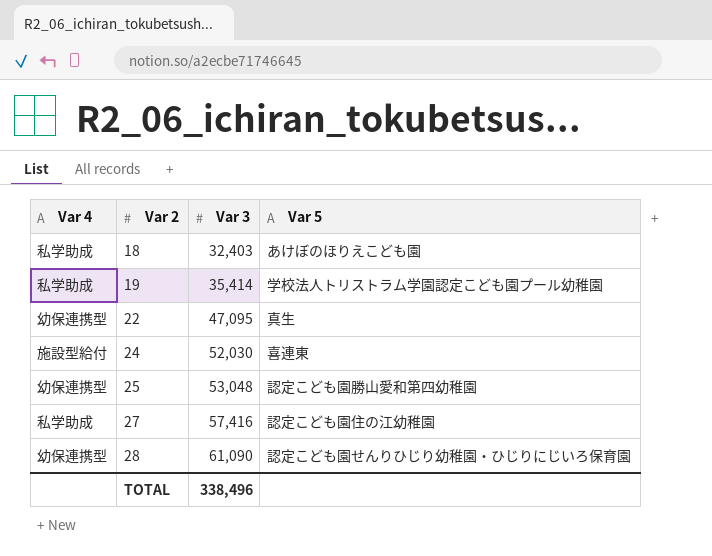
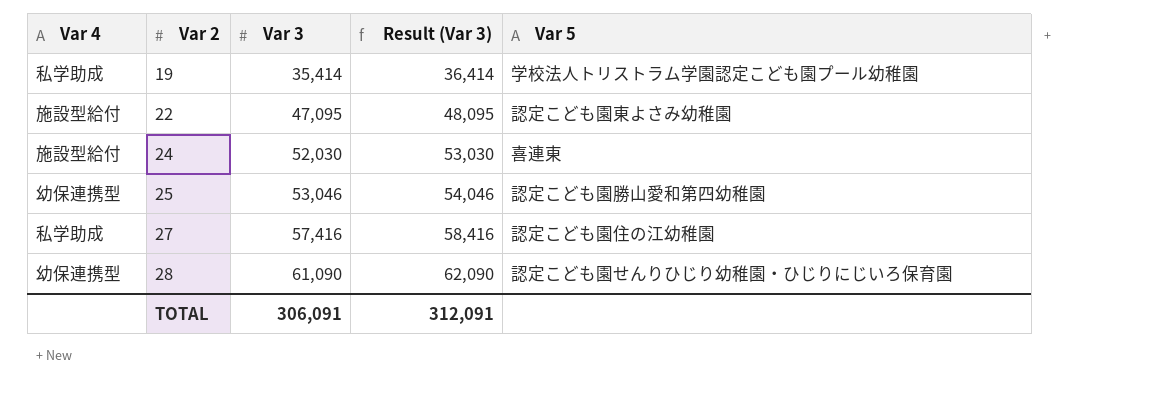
column Result (Var 3) | formula: none -> [Var 3] + 1000
row 18: 私学助成 | 32,403 | あけぼのほりえこども園 -> none
22 | Var 4: 幼保連携型 -> 施設型給付
22 | Var 5: 真生 -> 認定こども園東よさみ幼稚園
25 | Var 3: 53,048 -> 53,046
TOTAL | Var 3: 338,496 -> 306,091

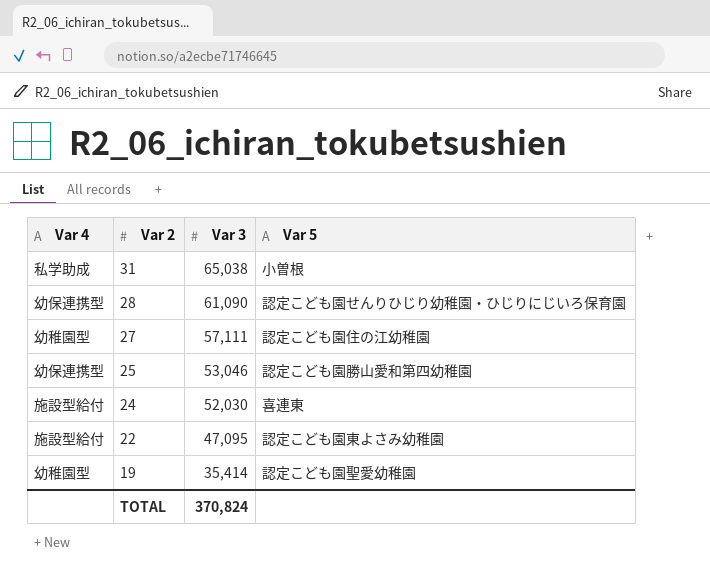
row order: Var 2 ascending -> Var 2 descending
column Result (Var 3) | formula: [Var 3] + 1000 -> none
row 31: none -> 私学助成 | 65,038 | 小曽根
27 | Var 4: 私学助成 -> 幼稚園型
27 | Var 3: 57,416 -> 57,111
19 | Var 4: 私学助成 -> 幼稚園型
19 | Var 5: 学校法人トリストラム学園認定こども園プール幼稚園 -> 認定こども園聖愛幼稚園
TOTAL | Var 3: 306,091 -> 370,824

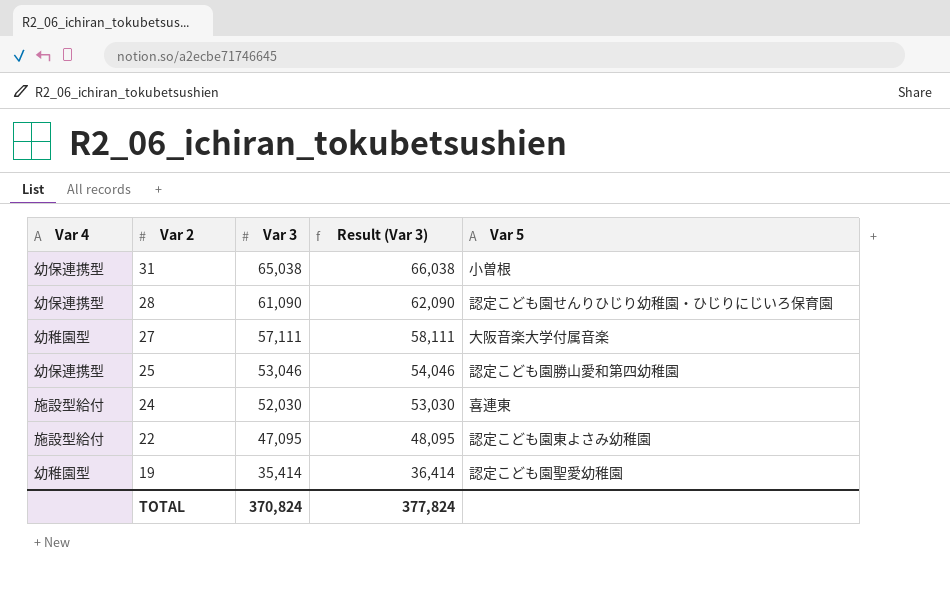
column Result (Var 3) | formula: none -> [Var 3] + 1000
31 | Var 4: 私学助成 -> 幼保連携型
27 | Var 5: 認定こども園住の江幼稚園 -> 大阪音楽大学付属音楽

